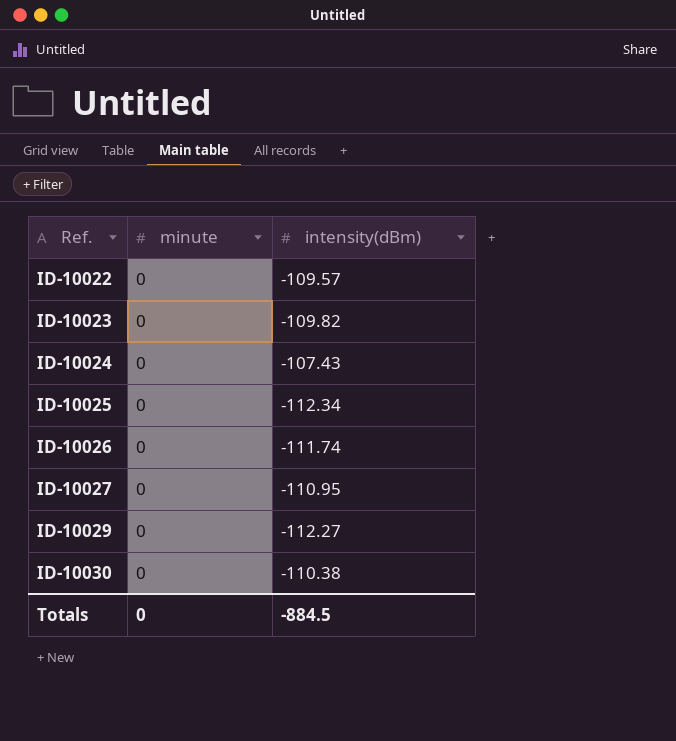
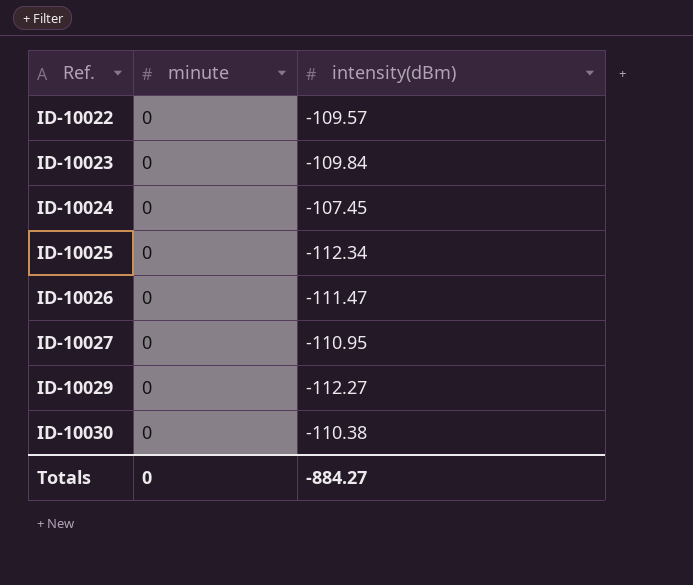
ID-10023 | intensity(dBm): -109.82 -> -109.84
ID-10024 | intensity(dBm): -107.43 -> -107.45
ID-10026 | intensity(dBm): -111.74 -> -111.47
Totals | intensity(dBm): -884.5 -> -884.27

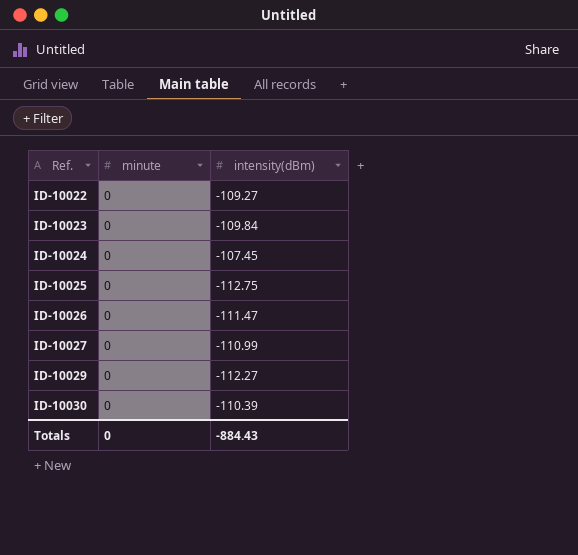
ID-10022 | intensity(dBm): -109.57 -> -109.27
ID-10025 | intensity(dBm): -112.34 -> -112.75
ID-10027 | intensity(dBm): -110.95 -> -110.99
ID-10030 | intensity(dBm): -110.38 -> -110.39
Totals | intensity(dBm): -884.27 -> -884.43

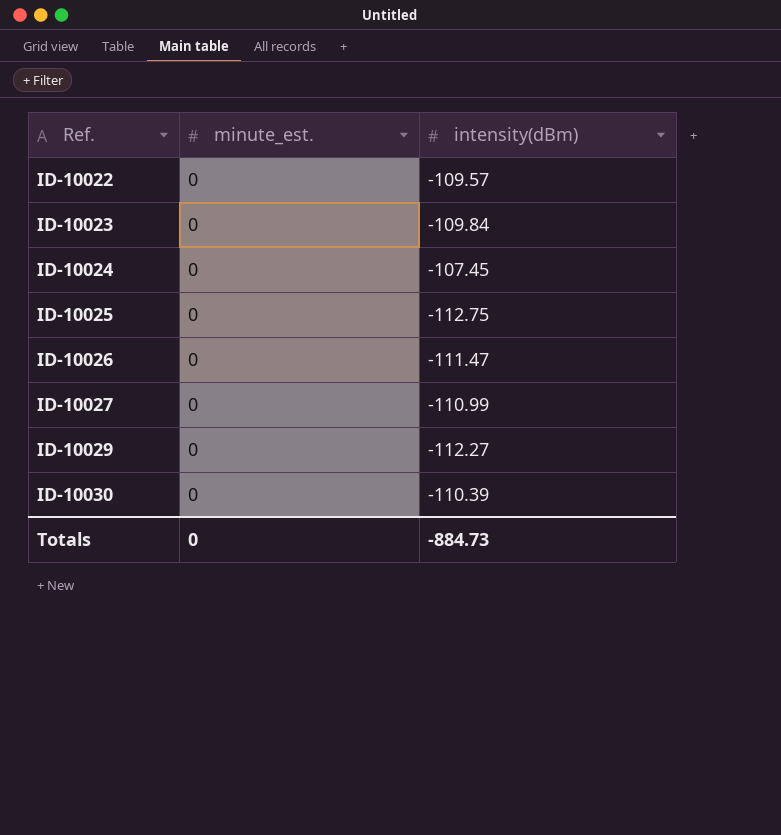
column name: minute -> minute_est.
ID-10022 | intensity(dBm): -109.27 -> -109.57
Totals | intensity(dBm): -884.43 -> -884.73

